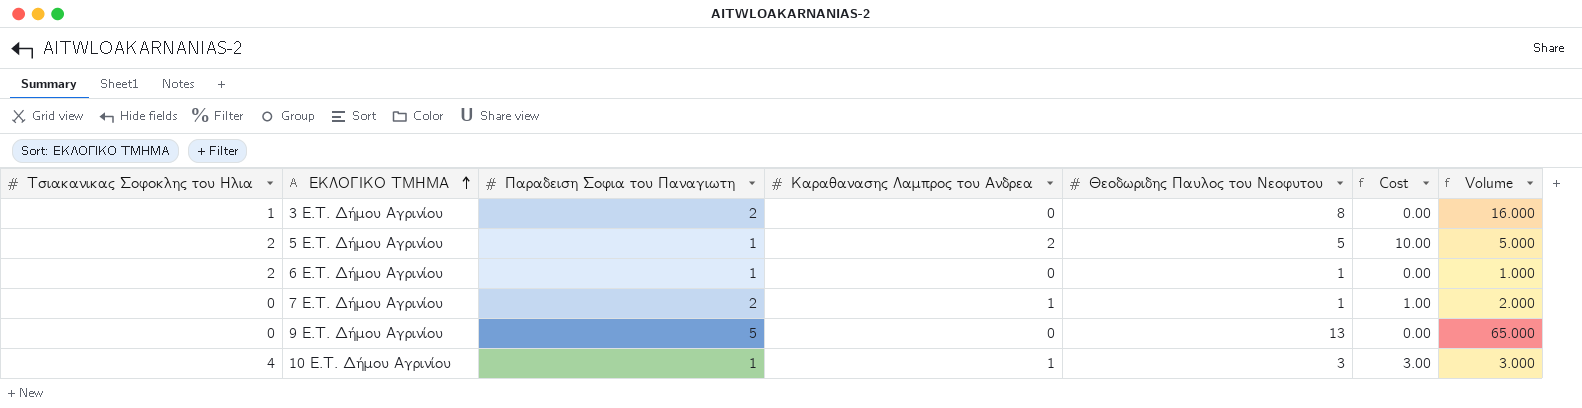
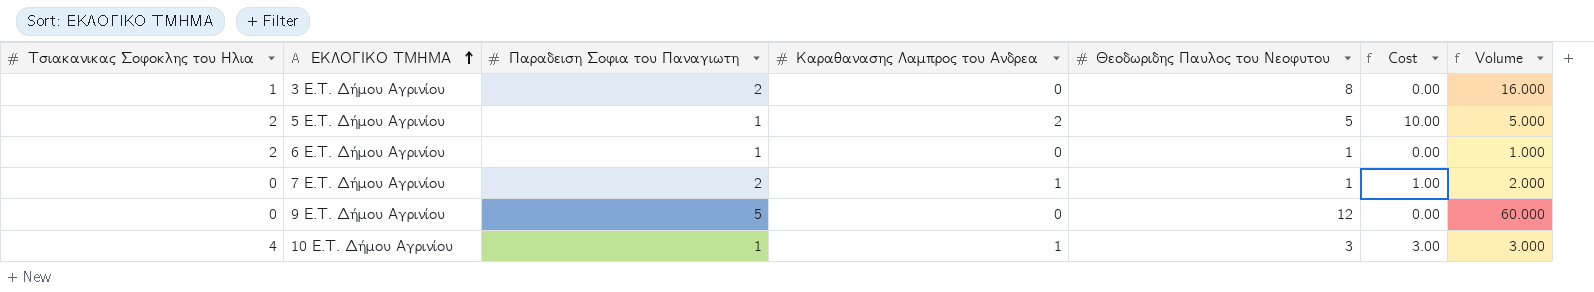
9 Ε.Τ. Δήμου Αγρινίου | Θεοδωριδης Παυλος του Νεοφυτου: 13 -> 12
9 Ε.Τ. Δήμου Αγρινίου | Volume: 65.000 -> 60.000

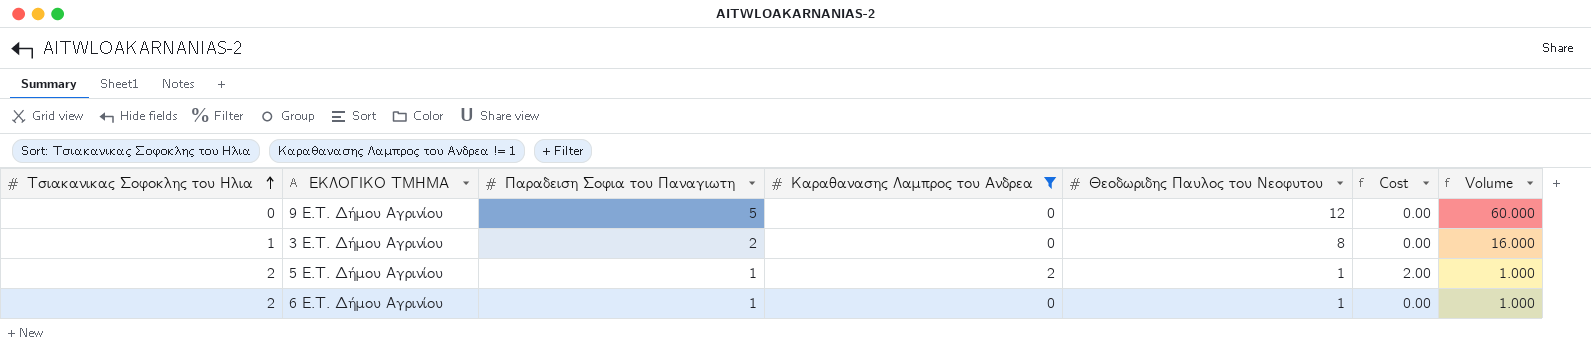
filter: none -> Καραθανασης Λαμπρος του Ανδρεα != 1
row order: ΕΚΛΟΓΙΚΟ ΤΜΗΜΑ ascending -> Τσιακανικας Σοφοκλης του Ηλια ascending
5 Ε.Τ. Δήμου Αγρινίου | Θεοδωριδης Παυλος του Νεοφυτου: 5 -> 1
5 Ε.Τ. Δήμου Αγρινίου | Cost: 10.00 -> 2.00
5 Ε.Τ. Δήμου Αγρινίου | Volume: 5.000 -> 1.000

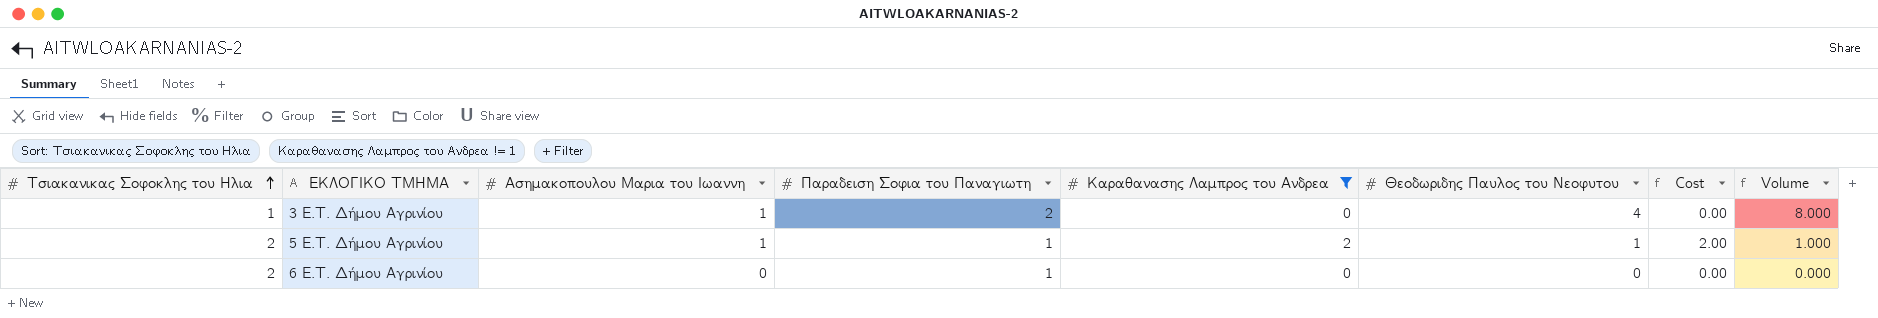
column Ασημακοπουλου Μαρια του Ιωαννη | position: none -> 3
row 9 Ε.Τ. Δήμου Αγρινίου: 0 | 5 | 0 | 12 | 0.00 | 60.000 -> none
3 Ε.Τ. Δήμου Αγρινίου | Θεοδωριδης Παυλος του Νεοφυτου: 8 -> 4
3 Ε.Τ. Δήμου Αγρινίου | Volume: 16.000 -> 8.000
6 Ε.Τ. Δήμου Αγρινίου | Θεοδωριδης Παυλος του Νεοφυτου: 1 -> 0
6 Ε.Τ. Δήμου Αγρινίου | Volume: 1.000 -> 0.000

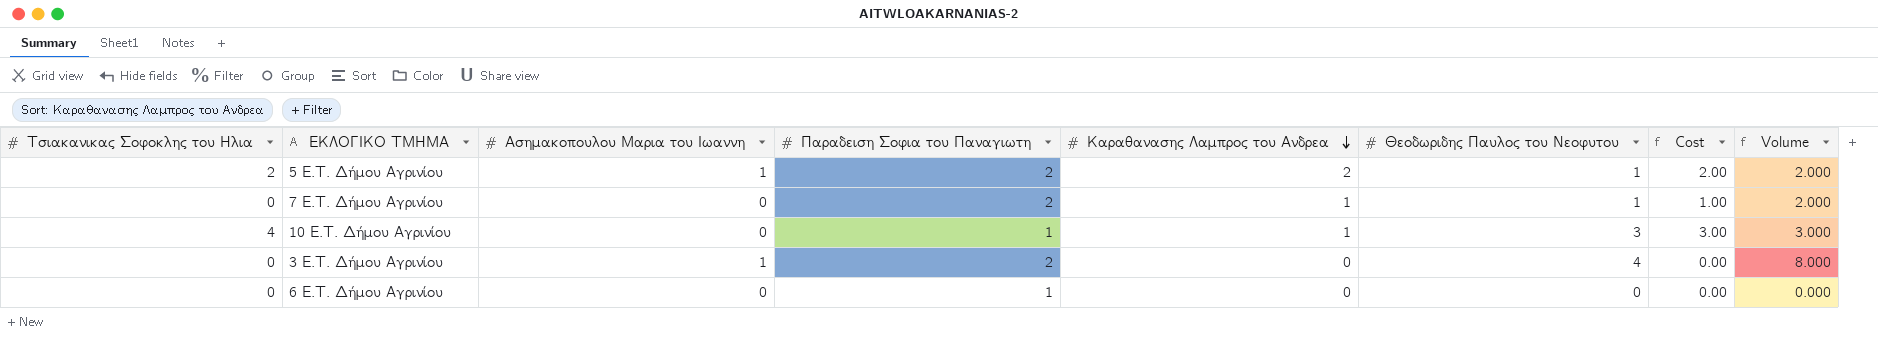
filter: Καραθανασης Λαμπρος του Ανδρεα != 1 -> none
row order: Τσιακανικας Σοφοκλης του Ηλια ascending -> Καραθανασης Λαμπρος του Ανδρεα descending
5 Ε.Τ. Δήμου Αγρινίου | Παραδειση Σοφια του Παναγιωτη: 1 -> 2
5 Ε.Τ. Δήμου Αγρινίου | Volume: 1.000 -> 2.000
3 Ε.Τ. Δήμου Αγρινίου | Τσιακανικας Σοφοκλης του Ηλια: 1 -> 0
6 Ε.Τ. Δήμου Αγρινίου | Τσιακανικας Σοφοκλης του Ηλια: 2 -> 0

